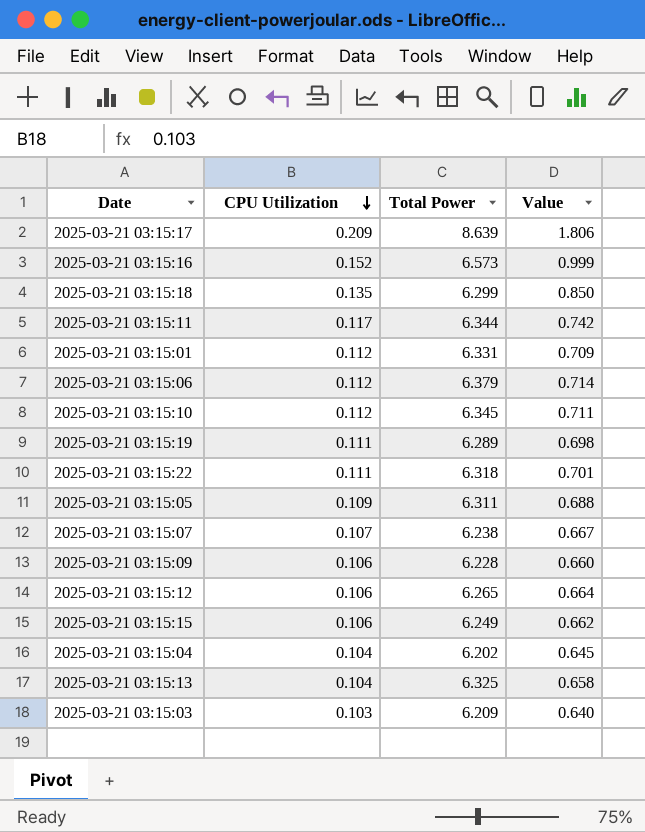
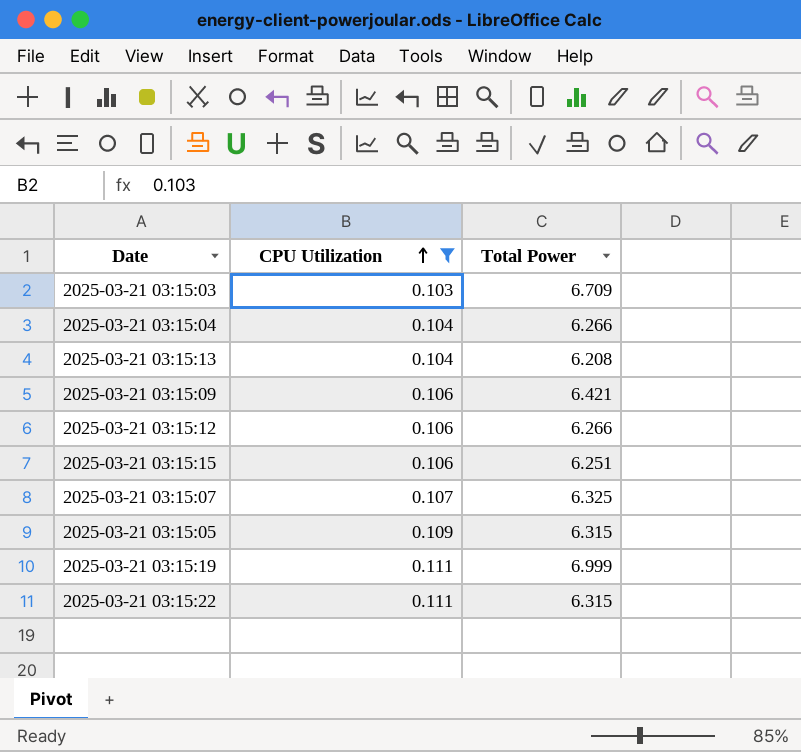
filter: none -> CPU Utilization <= 0.111
row order: CPU Utilization descending -> CPU Utilization ascending
column Value | formula: [CPU Utilization] * [Total Power] -> none
2025-03-21 03:15:03 | Total Power: 6.209 -> 6.709
2025-03-21 03:15:04 | Total Power: 6.202 -> 6.266
2025-03-21 03:15:13 | Total Power: 6.325 -> 6.208
2025-03-21 03:15:09 | Total Power: 6.228 -> 6.421
2025-03-21 03:15:12 | Total Power: 6.265 -> 6.266
2025-03-21 03:15:15 | Total Power: 6.249 -> 6.251
2025-03-21 03:15:07 | Total Power: 6.238 -> 6.325
2025-03-21 03:15:05 | Total Power: 6.311 -> 6.315
2025-03-21 03:15:19 | Total Power: 6.289 -> 6.999
2025-03-21 03:15:22 | Total Power: 6.318 -> 6.315

